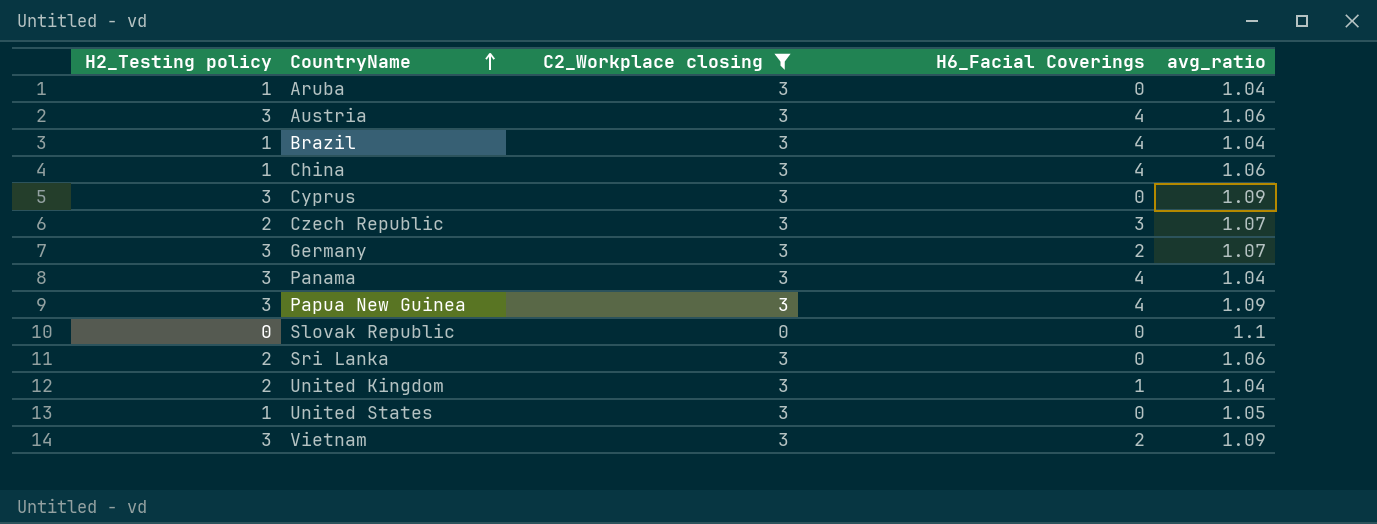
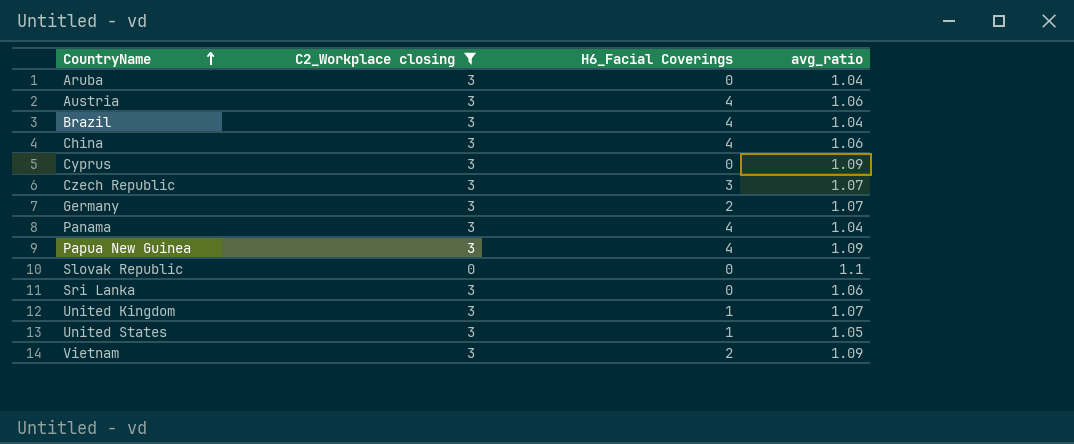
column H2_Testing policy | position: 1 -> none
United Kingdom | avg_ratio: 1.04 -> 1.07
United States | H6_Facial Coverings: 0 -> 1

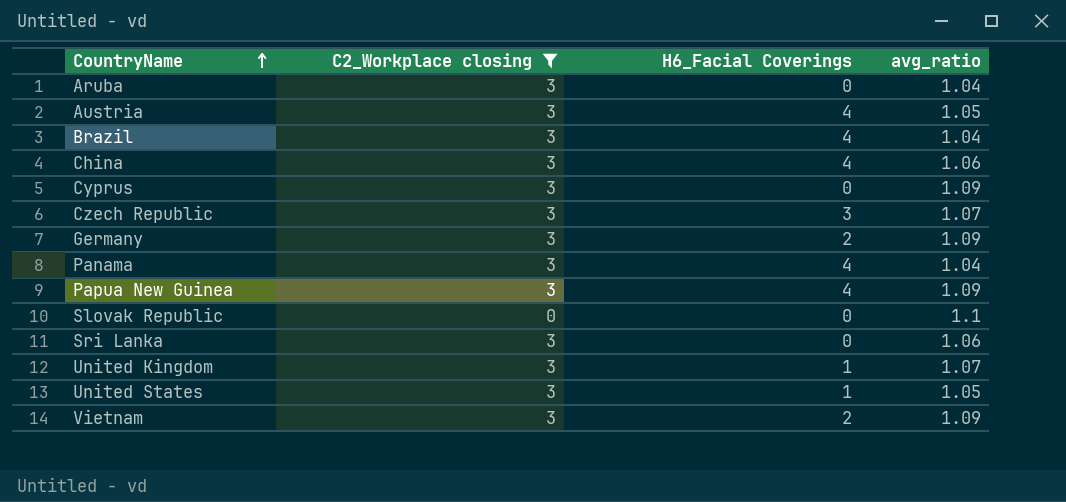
Austria | avg_ratio: 1.06 -> 1.05
Germany | avg_ratio: 1.07 -> 1.09

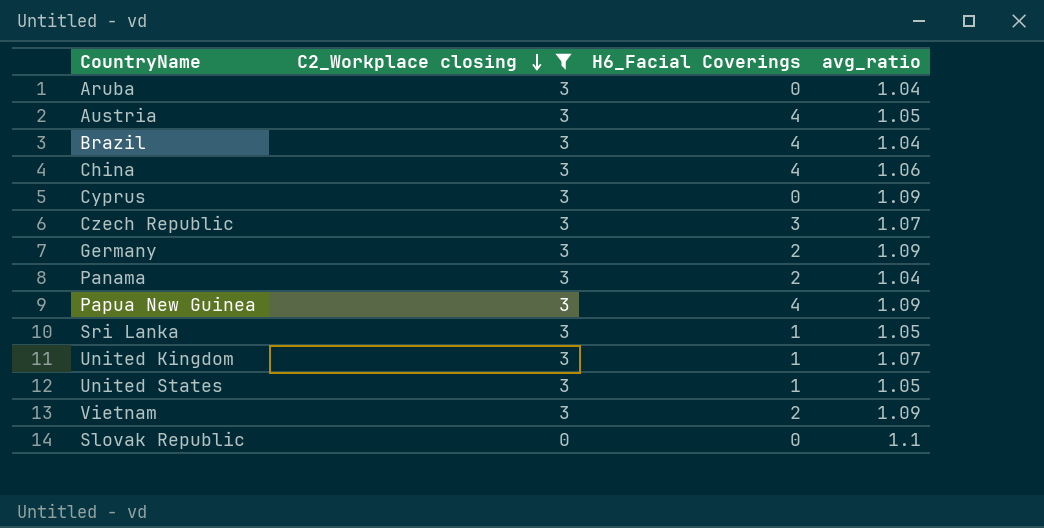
row order: CountryName ascending -> C2_Workplace closing descending
Panama | H6_Facial Coverings: 4 -> 2
Sri Lanka | H6_Facial Coverings: 0 -> 1
Sri Lanka | avg_ratio: 1.06 -> 1.05

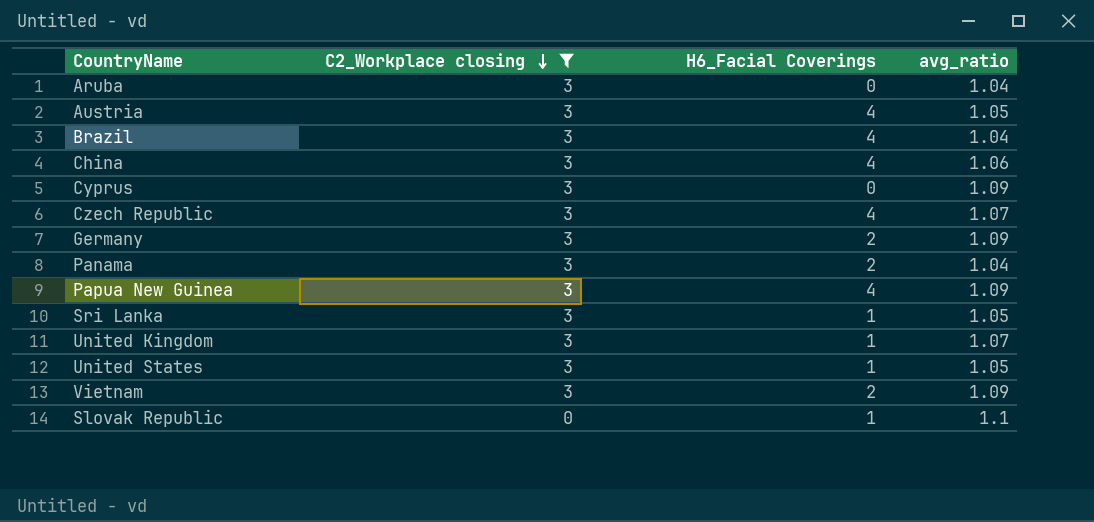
Czech Republic | H6_Facial Coverings: 3 -> 4
Slovak Republic | H6_Facial Coverings: 0 -> 1

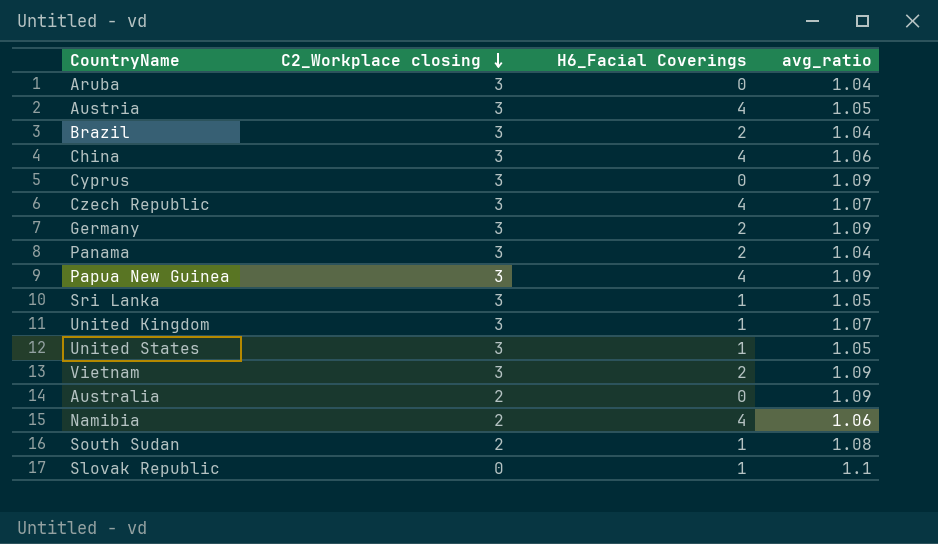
filter: C2_Workplace closing != 2 -> none
Brazil | H6_Facial Coverings: 4 -> 2

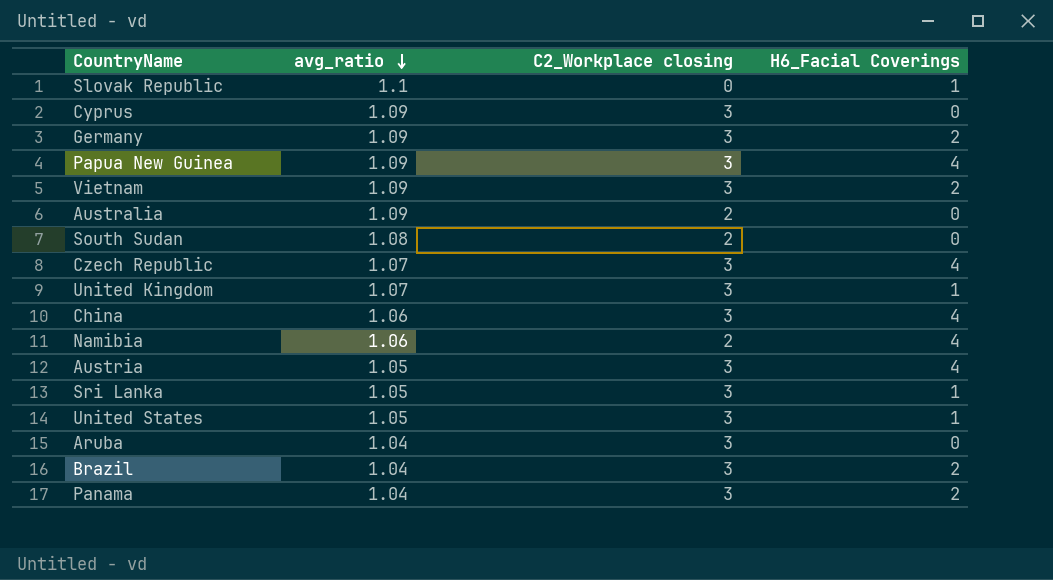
row order: C2_Workplace closing descending -> avg_ratio descending
column avg_ratio | position: 4 -> 2
South Sudan | H6_Facial Coverings: 1 -> 0

